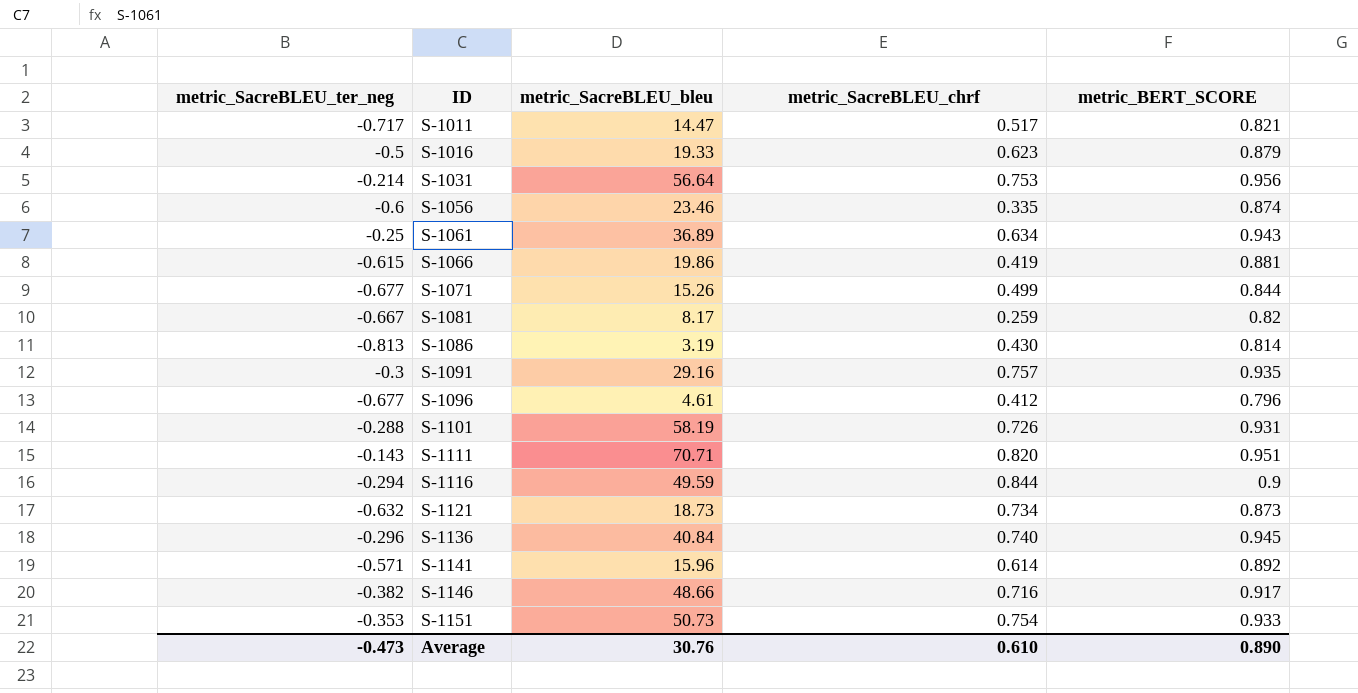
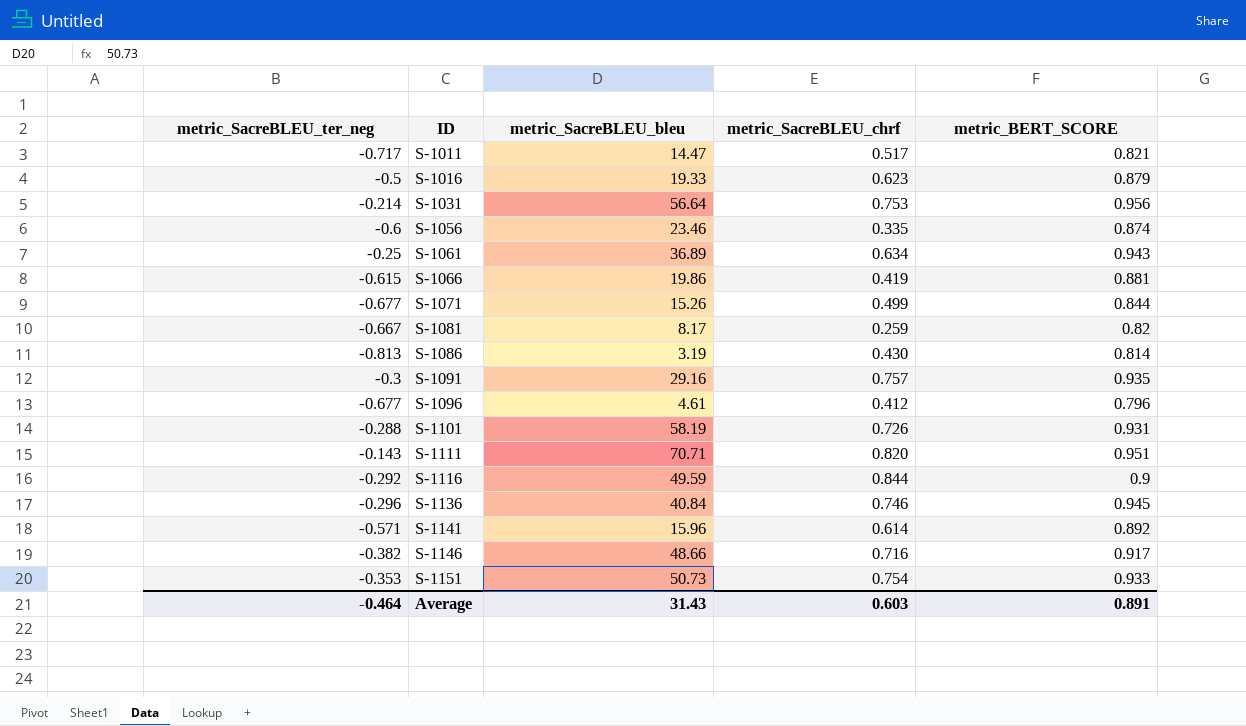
row S-1121: -0.632 | 18.73 | 0.734 | 0.873 -> none
S-1116 | metric_SacreBLEU_ter_neg: -0.294 -> -0.292
S-1136 | metric_SacreBLEU_chrf: 0.740 -> 0.746
Average | metric_SacreBLEU_ter_neg: -0.473 -> -0.464
Average | metric_SacreBLEU_bleu: 30.76 -> 31.43
Average | metric_SacreBLEU_chrf: 0.610 -> 0.603
Average | metric_BERT_SCORE: 0.890 -> 0.891

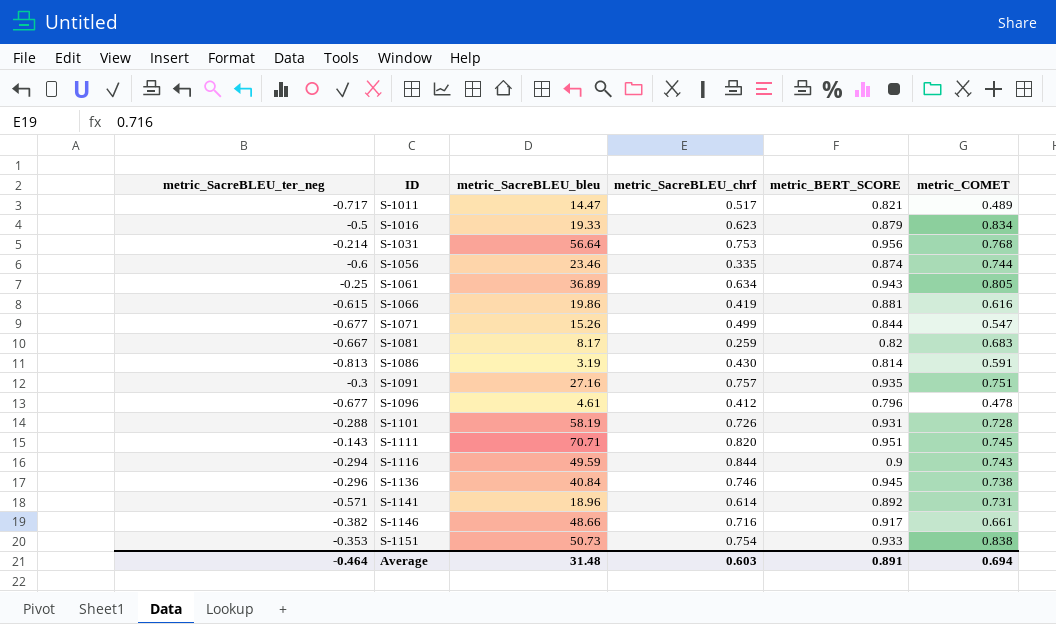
column metric_COMET | position: none -> 6
S-1091 | metric_SacreBLEU_bleu: 29.16 -> 27.16
S-1116 | metric_SacreBLEU_ter_neg: -0.292 -> -0.294
S-1141 | metric_SacreBLEU_bleu: 15.96 -> 18.96
Average | metric_SacreBLEU_bleu: 31.43 -> 31.48

